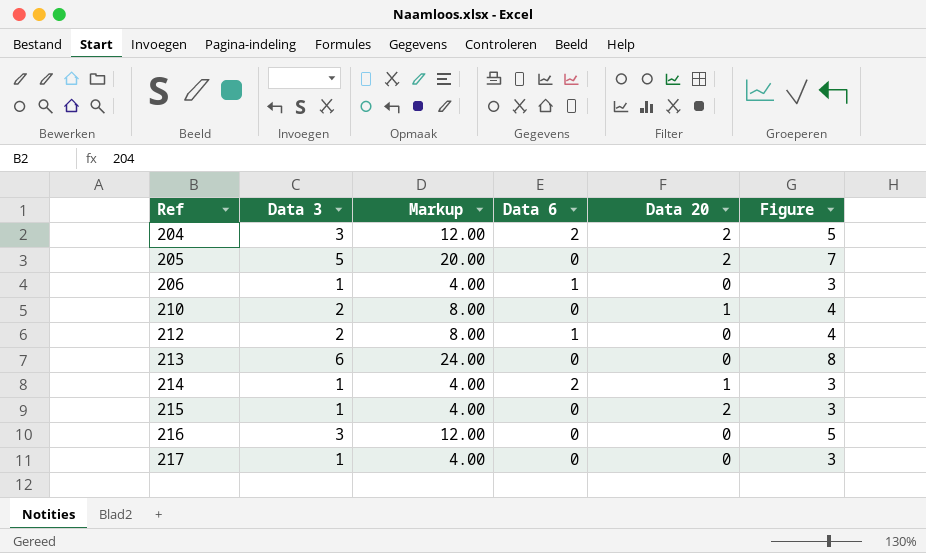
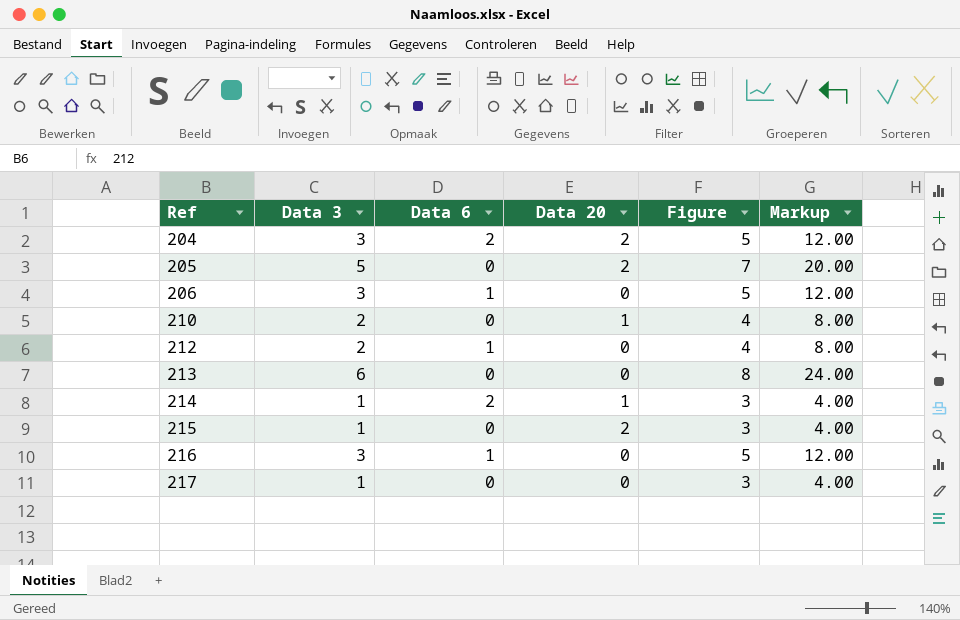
column Markup | position: 3 -> 6
206 | Data 3: 1 -> 3
206 | Figure: 3 -> 5
206 | Markup: 4.00 -> 12.00
216 | Data 6: 0 -> 1

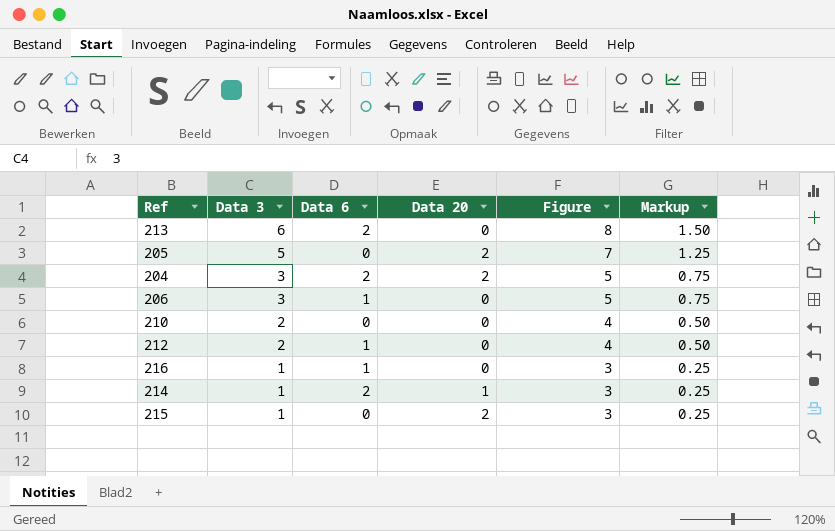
row order: Ref ascending -> Data 3 descending
column Markup | formula: [Data 3] * 4 -> [Data 3] * 0.25
row 217: 1 | 0 | 0 | 3 | 4.00 -> none
213 | Data 6: 0 -> 2
210 | Data 20: 1 -> 0
216 | Data 3: 3 -> 1
216 | Figure: 5 -> 3

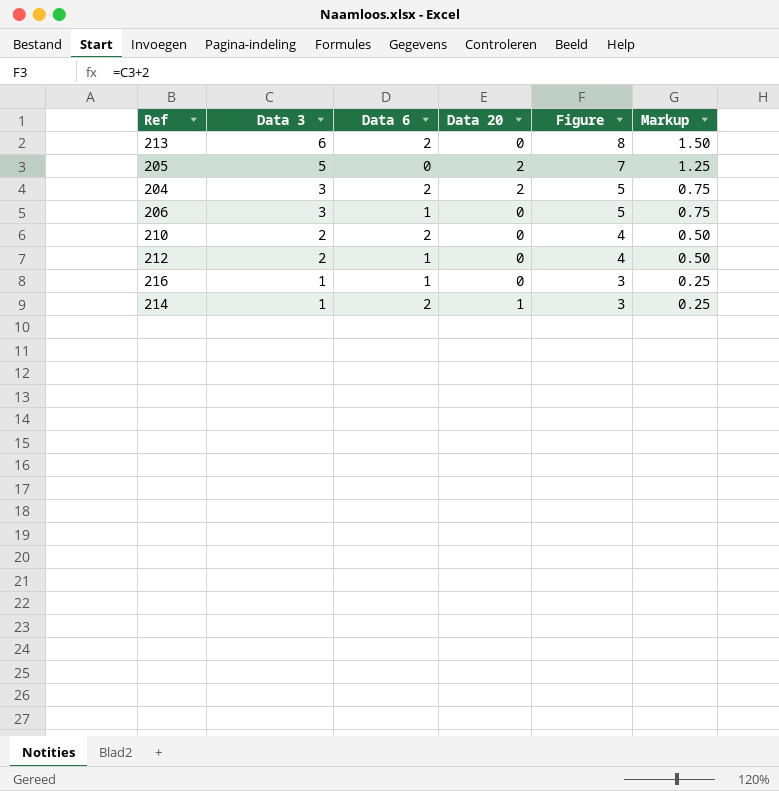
row 215: 1 | 0 | 2 | 3 | 0.25 -> none
210 | Data 6: 0 -> 2

